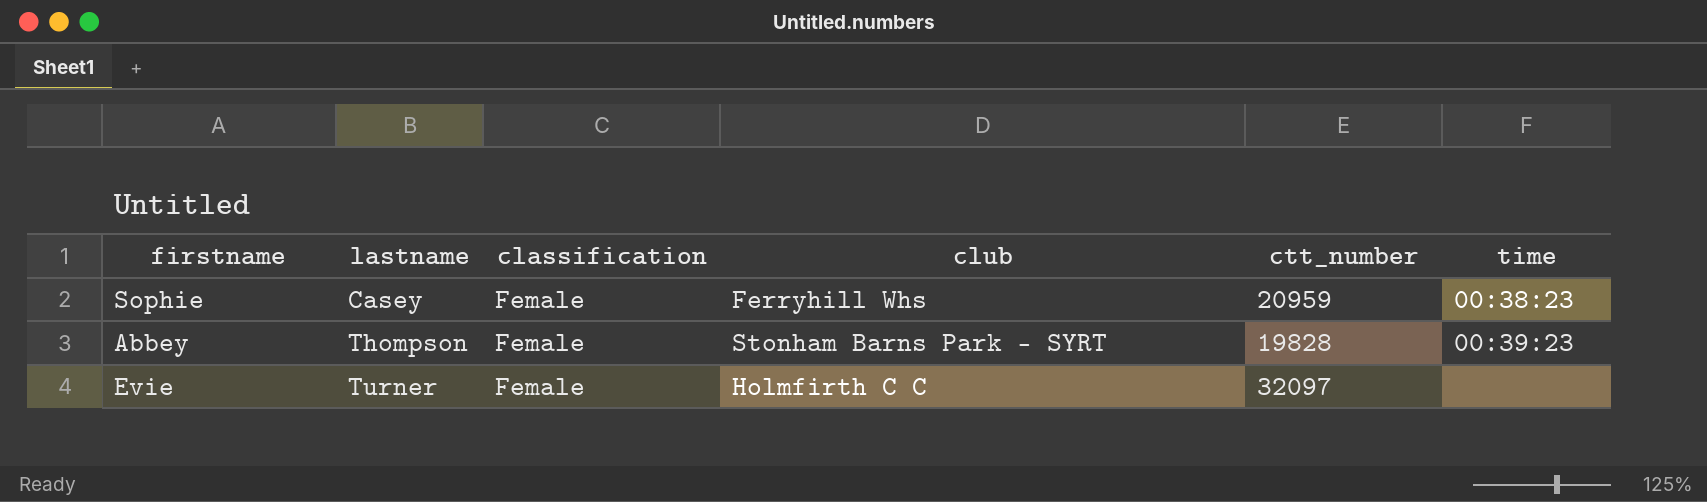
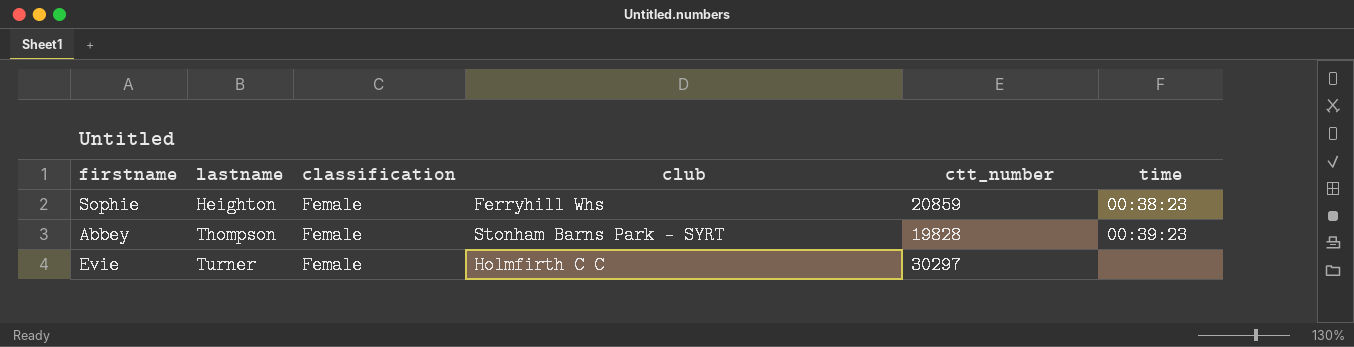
Sophie | lastname: Casey -> Heighton
Sophie | ctt_number: 20959 -> 20859
Evie | ctt_number: 32097 -> 30297

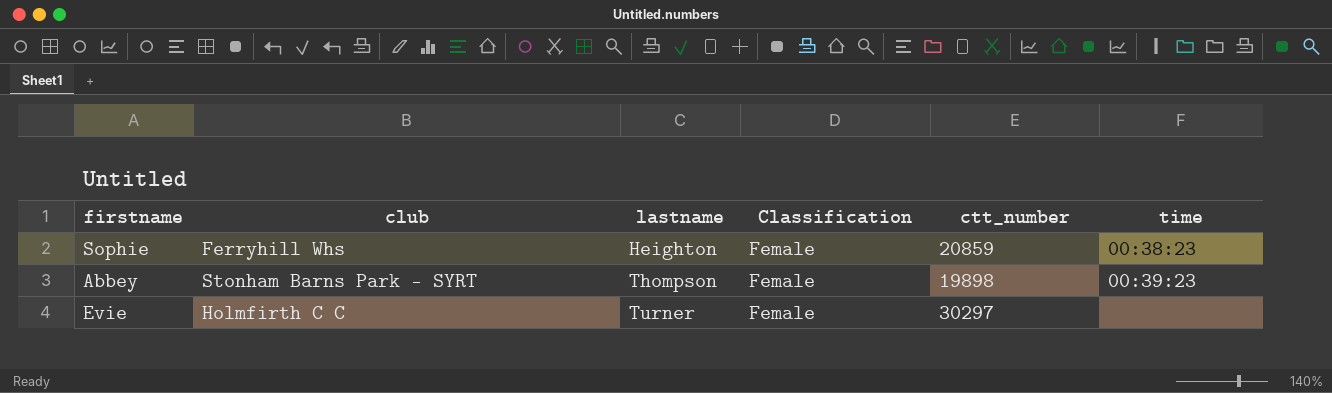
column club | position: 4 -> 2
column name: classification -> Classification
Abbey | ctt_number: 19828 -> 19898

